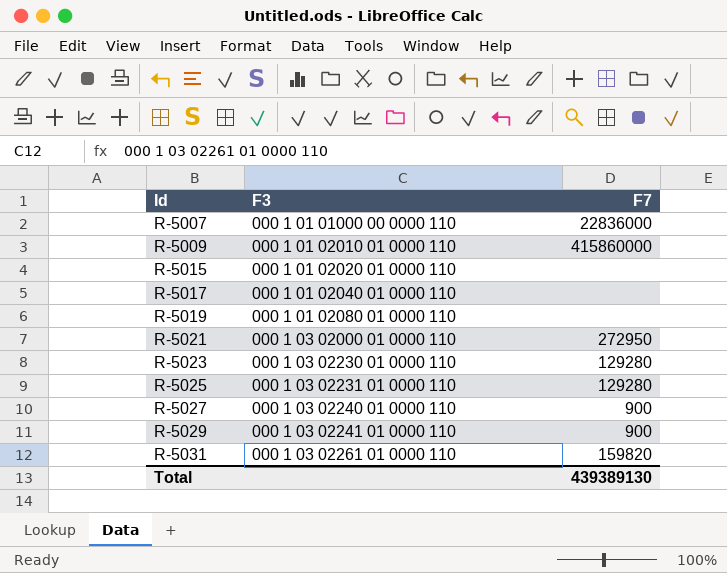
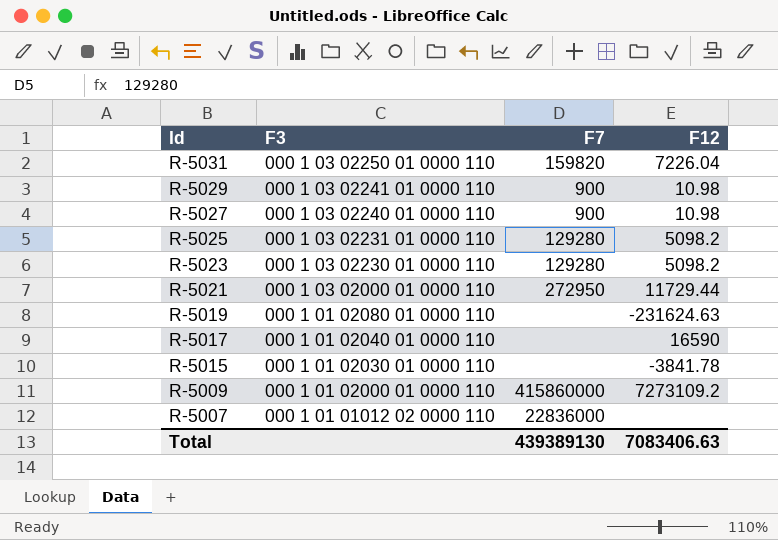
row order: Id ascending -> Id descending
column F12 | position: none -> 4
R-5031 | F3: 000 1 03 02261 01 0000 110 -> 000 1 03 02250 01 0000 110
R-5015 | F3: 000 1 01 02020 01 0000 110 -> 000 1 01 02030 01 0000 110
R-5009 | F3: 000 1 01 02010 01 0000 110 -> 000 1 01 02000 01 0000 110
R-5007 | F3: 000 1 01 01000 00 0000 110 -> 000 1 01 01012 02 0000 110

